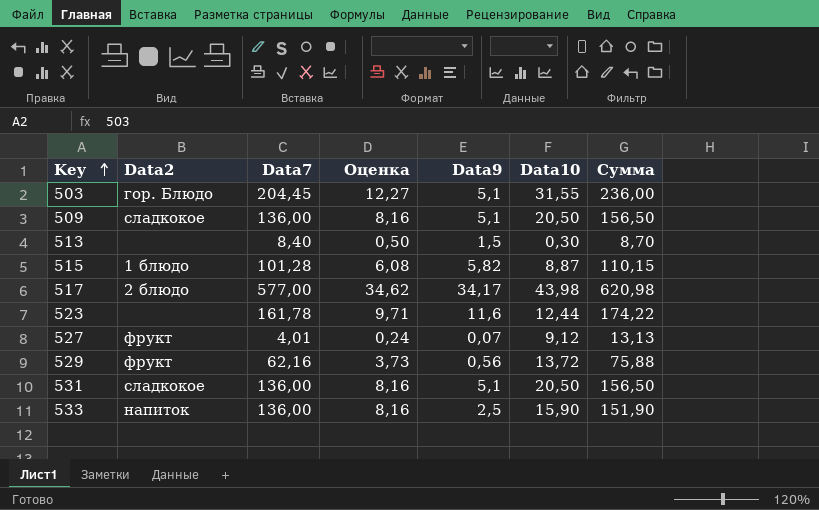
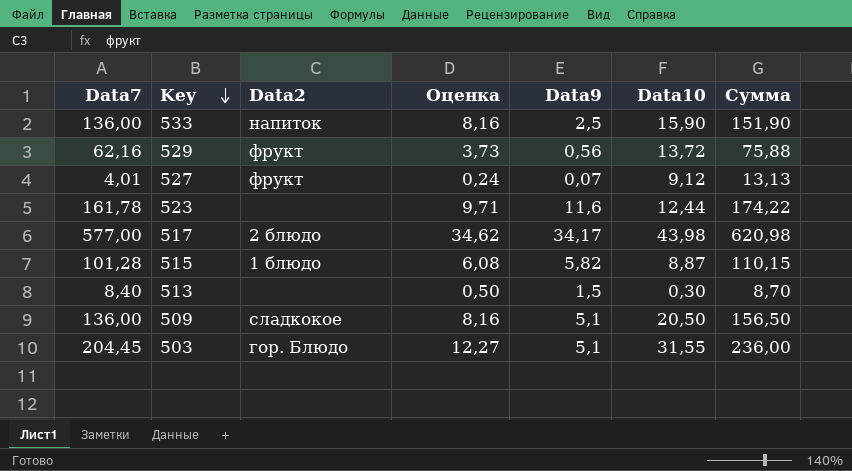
row order: Key ascending -> Key descending
column Data7 | position: 3 -> 1
row 531: сладкокое | 136,00 | 8,16 | 5,1 | 20,50 | 156,50 -> none

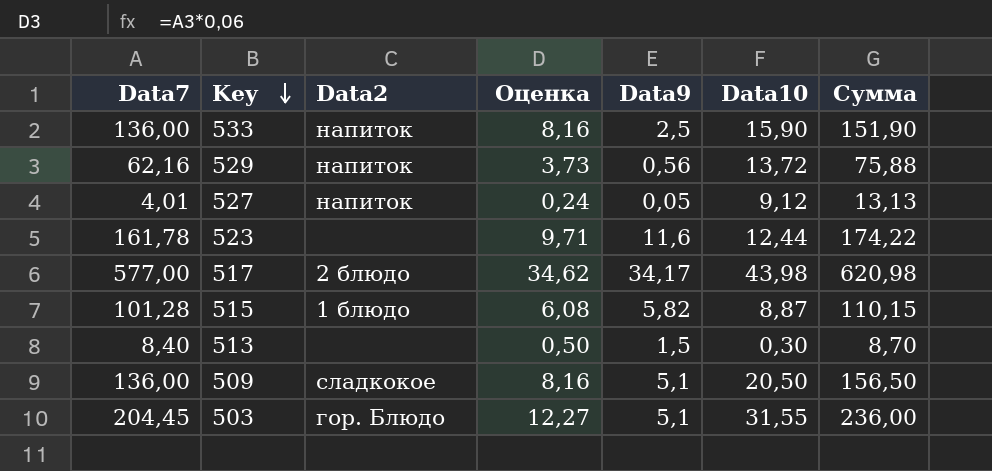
529 | Data2: фрукт -> напиток
527 | Data2: фрукт -> напиток
527 | Data9: 0,07 -> 0,05

